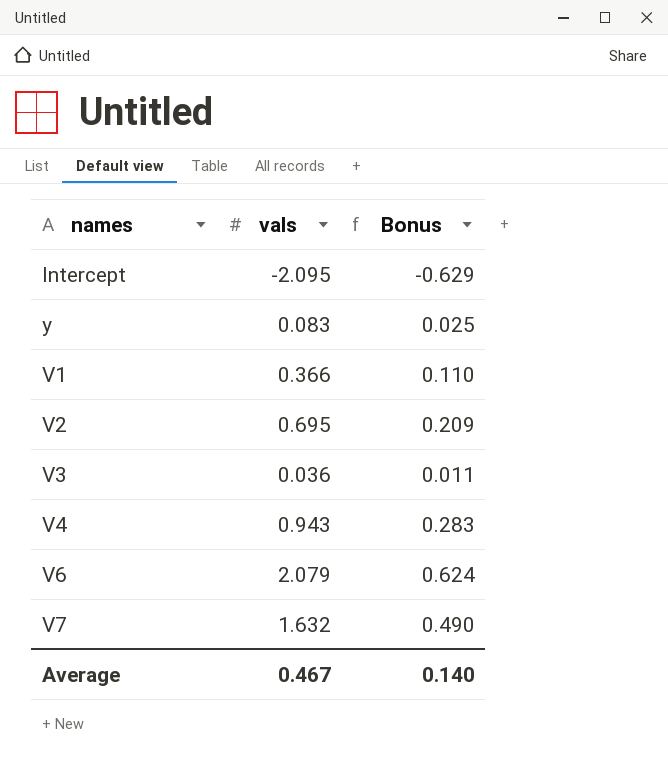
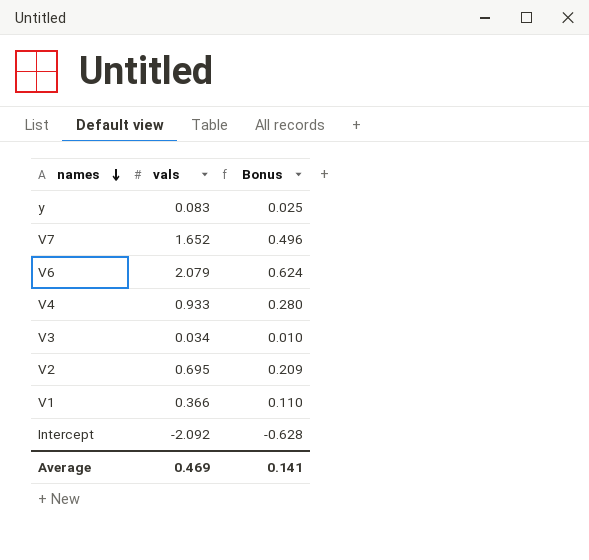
row order: none -> names descending
V7 | vals: 1.632 -> 1.652
V7 | Bonus: 0.490 -> 0.496
V4 | vals: 0.943 -> 0.933
V4 | Bonus: 0.283 -> 0.280
V3 | vals: 0.036 -> 0.034
V3 | Bonus: 0.011 -> 0.010
Intercept | vals: -2.095 -> -2.092
Intercept | Bonus: -0.629 -> -0.628
Average | vals: 0.467 -> 0.469
Average | Bonus: 0.140 -> 0.141

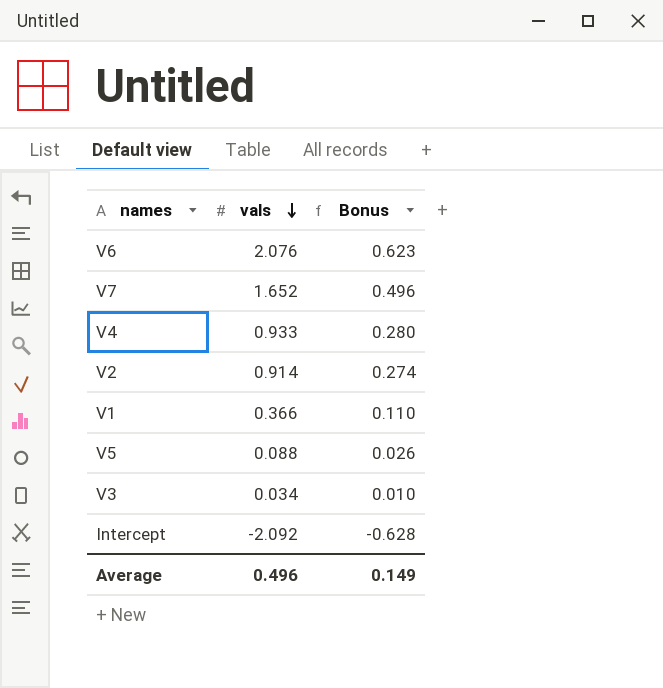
row order: names descending -> vals descending
row y: 0.083 | 0.025 -> none
V6 | vals: 2.079 -> 2.076
V6 | Bonus: 0.624 -> 0.623
V2 | vals: 0.695 -> 0.914
V2 | Bonus: 0.209 -> 0.274
row V5: none -> 0.088 | 0.026
Average | vals: 0.469 -> 0.496
Average | Bonus: 0.141 -> 0.149

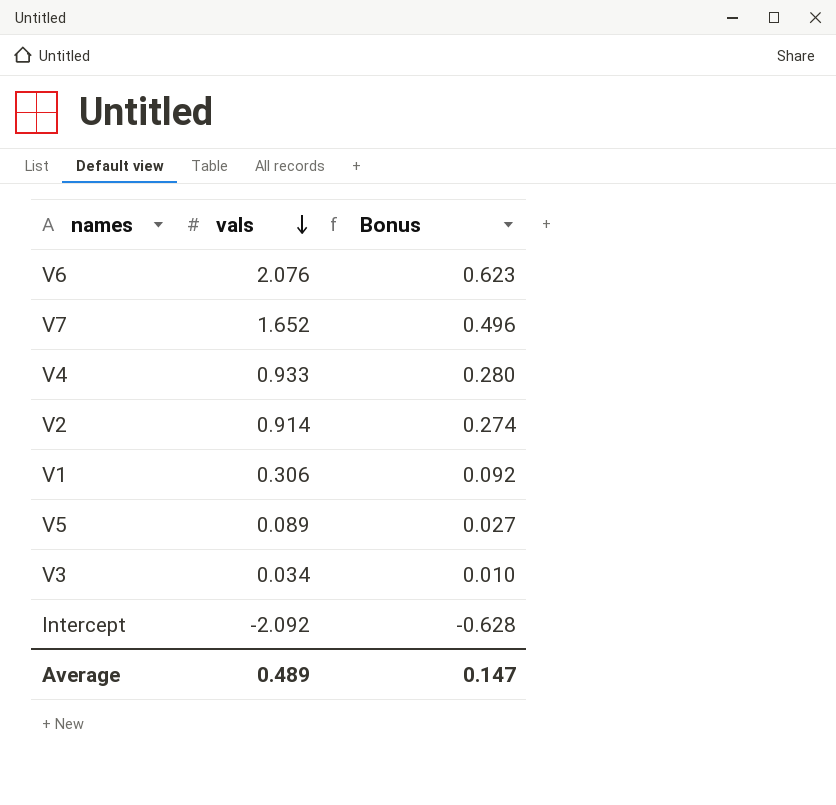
V1 | vals: 0.366 -> 0.306
V1 | Bonus: 0.110 -> 0.092
V5 | vals: 0.088 -> 0.089
V5 | Bonus: 0.026 -> 0.027
Average | vals: 0.496 -> 0.489
Average | Bonus: 0.149 -> 0.147

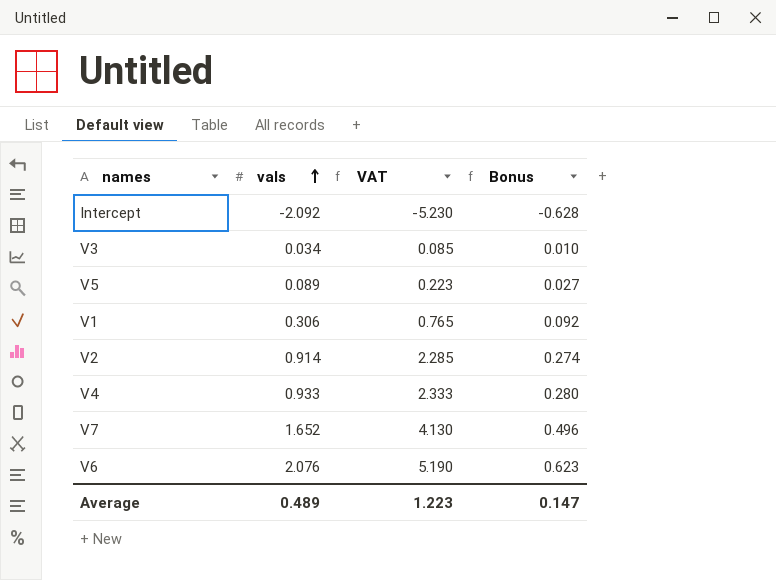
row order: vals descending -> vals ascending
column VAT | formula: none -> [vals] * 2.5

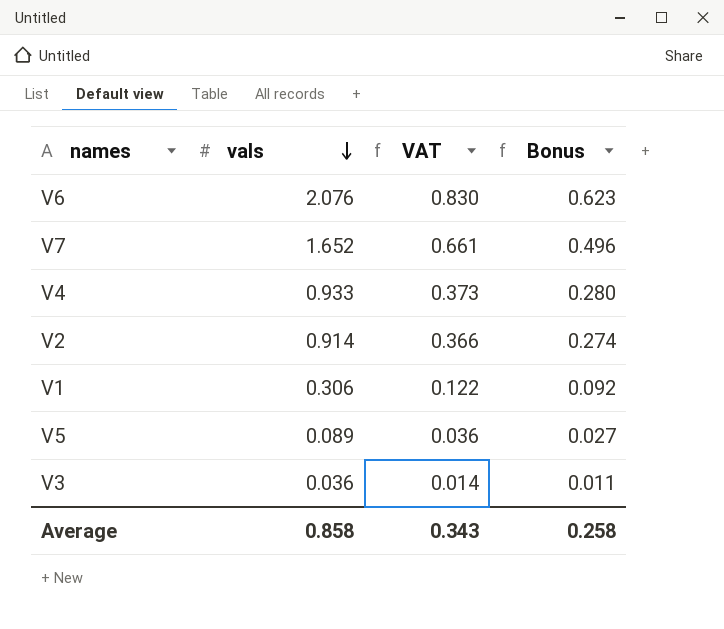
row order: vals ascending -> vals descending
column VAT | formula: [vals] * 2.5 -> [vals] * 0.4
row Intercept: -2.092 | -5.230 | -0.628 -> none
V3 | vals: 0.034 -> 0.036
V3 | Bonus: 0.010 -> 0.011
Average | vals: 0.489 -> 0.858
Average | VAT: 1.223 -> 0.343
Average | Bonus: 0.147 -> 0.258

